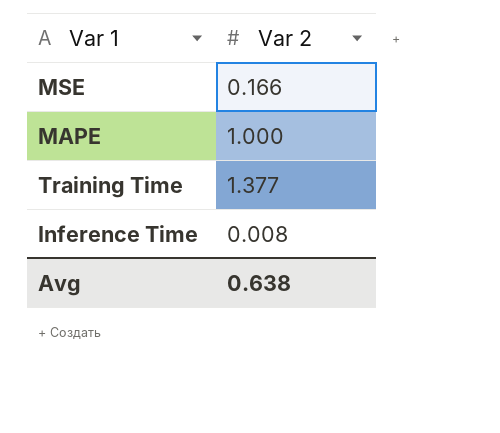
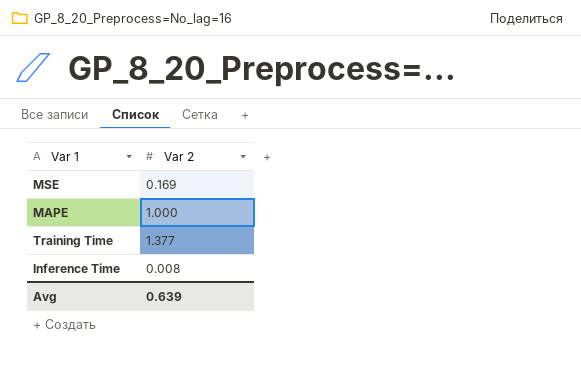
MSE | Var 2: 0.166 -> 0.169
Avg | Var 2: 0.638 -> 0.639

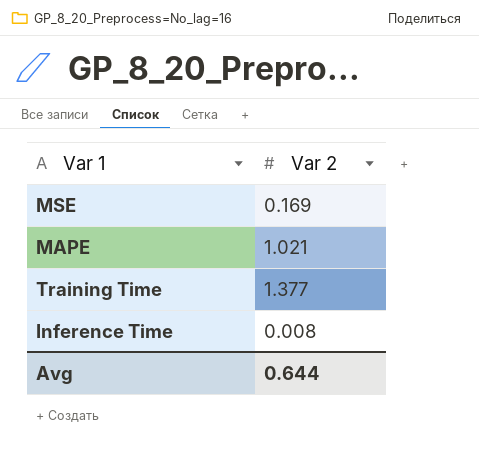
MAPE | Var 2: 1.000 -> 1.021
Avg | Var 2: 0.639 -> 0.644

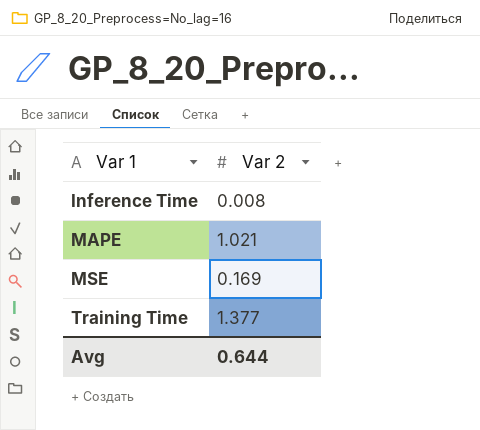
row order: none -> Var 1 ascending

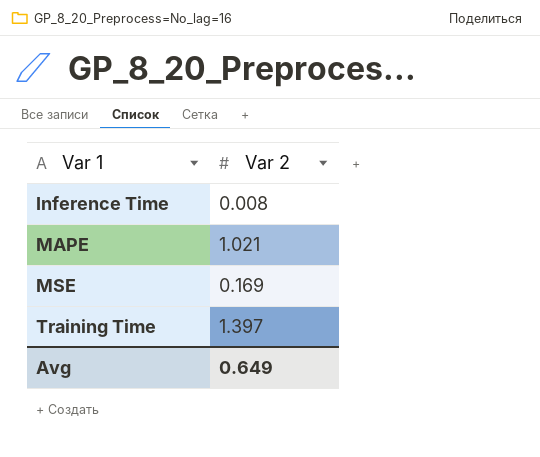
Training Time | Var 2: 1.377 -> 1.397
Avg | Var 2: 0.644 -> 0.649

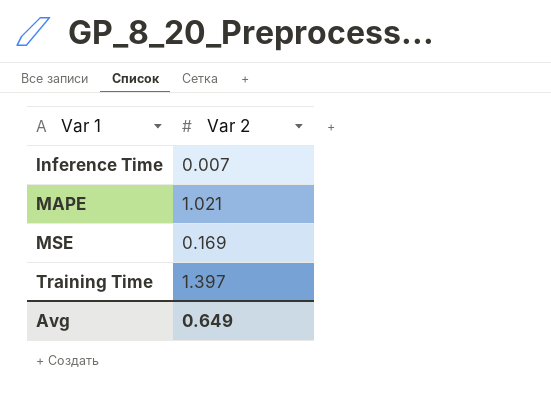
Inference Time | Var 2: 0.008 -> 0.007

